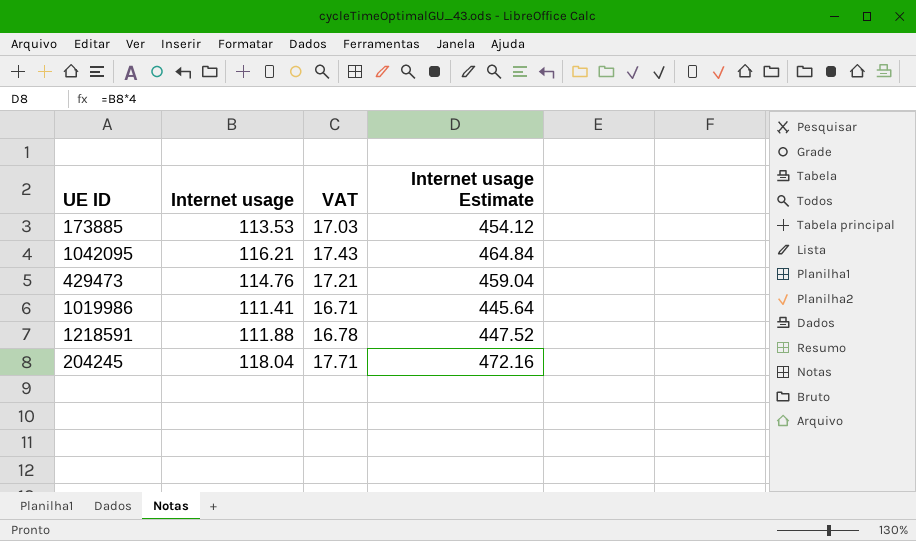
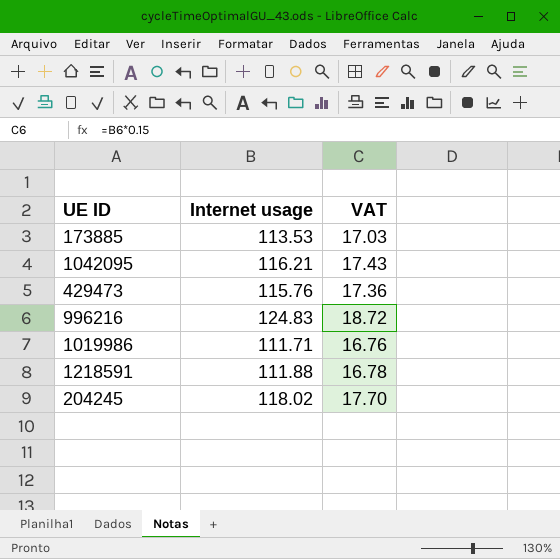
column Internet usage Estimate | formula: [Internet usage] * 4 -> none
429473 | Internet usage: 114.76 -> 115.76
429473 | VAT: 17.21 -> 17.36
row 996216: none -> 124.83 | 18.72
1019986 | Internet usage: 111.41 -> 111.71
1019986 | VAT: 16.71 -> 16.76
204245 | Internet usage: 118.04 -> 118.02
204245 | VAT: 17.71 -> 17.70

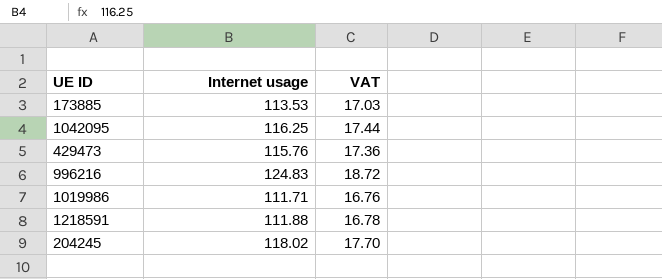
1042095 | Internet usage: 116.21 -> 116.25
1042095 | VAT: 17.43 -> 17.44

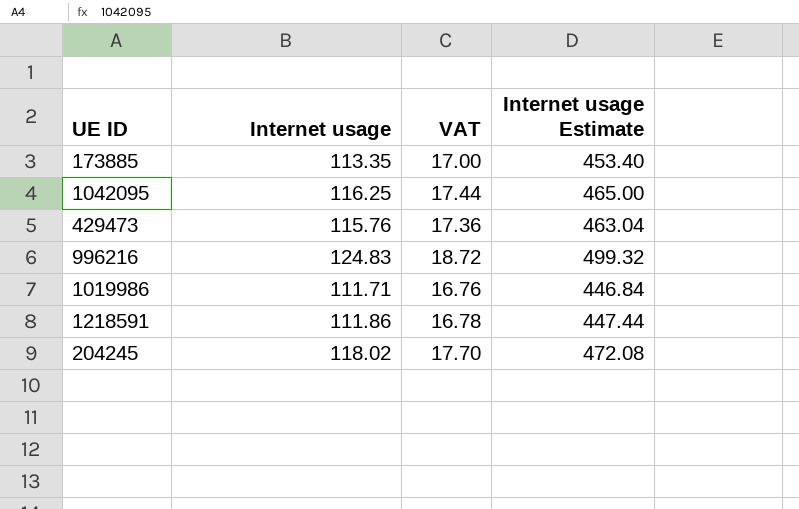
column Internet usage Estimate | formula: none -> [Internet usage] * 4
173885 | Internet usage: 113.53 -> 113.35
173885 | VAT: 17.03 -> 17.00
1218591 | Internet usage: 111.88 -> 111.86

